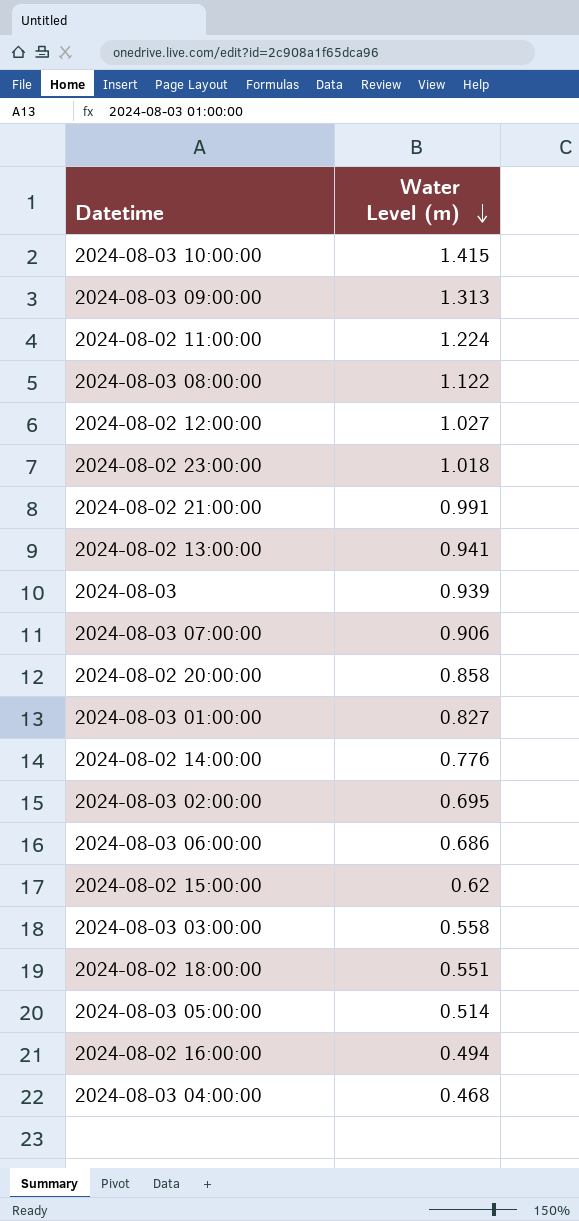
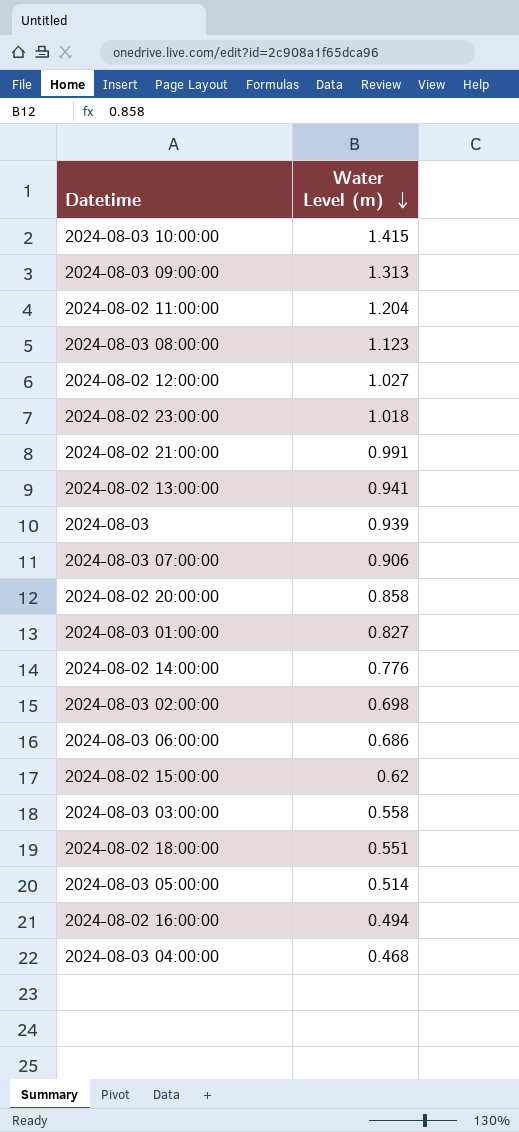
2024-08-02 11:00:00 | Water Level (m): 1.224 -> 1.204
2024-08-03 08:00:00 | Water Level (m): 1.122 -> 1.123
2024-08-03 02:00:00 | Water Level (m): 0.695 -> 0.698

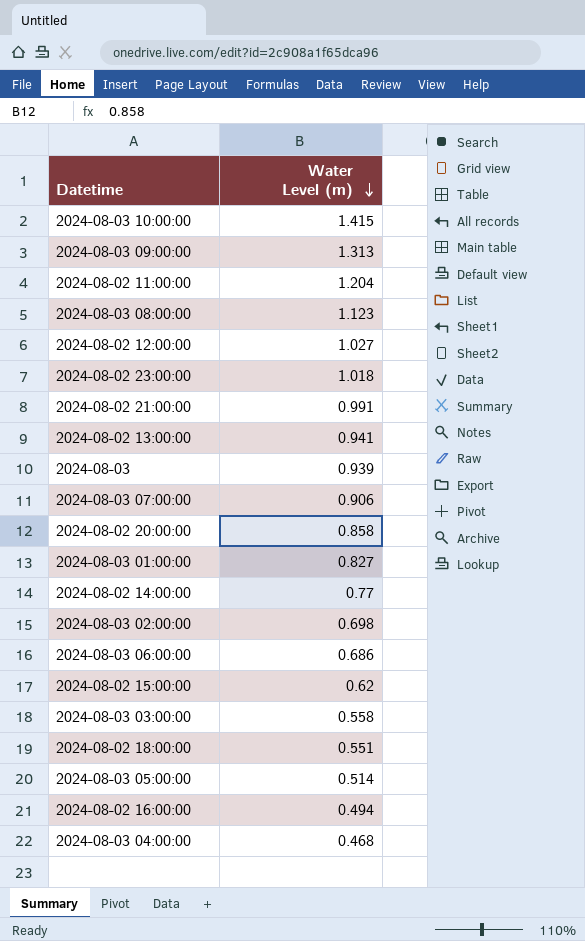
2024-08-02 14:00:00 | Water Level (m): 0.776 -> 0.77

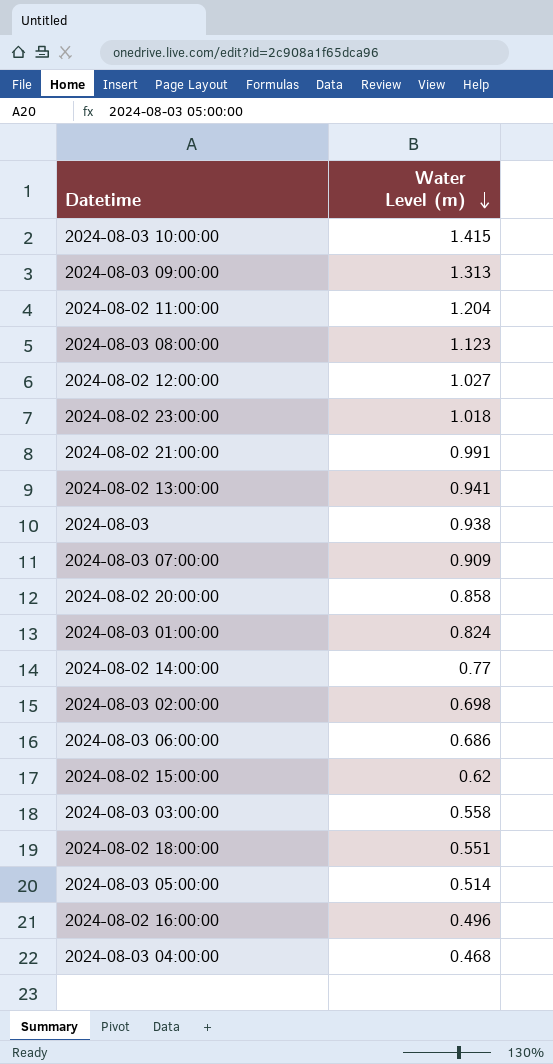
2024-08-03 | Water Level (m): 0.939 -> 0.938
2024-08-03 07:00:00 | Water Level (m): 0.906 -> 0.909
2024-08-03 01:00:00 | Water Level (m): 0.827 -> 0.824
2024-08-02 16:00:00 | Water Level (m): 0.494 -> 0.496

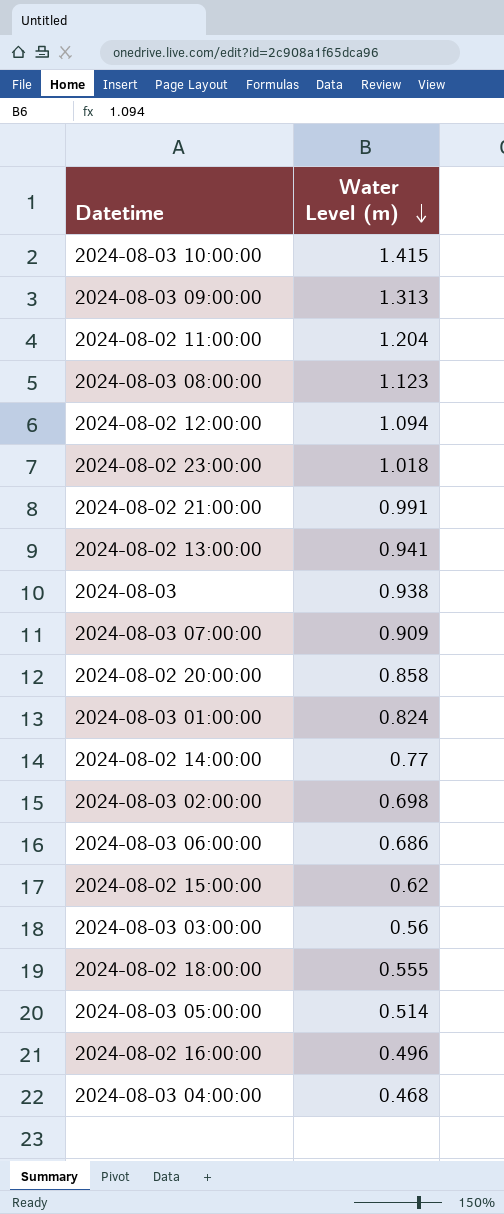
2024-08-02 12:00:00 | Water Level (m): 1.027 -> 1.094
2024-08-03 03:00:00 | Water Level (m): 0.558 -> 0.56
2024-08-02 18:00:00 | Water Level (m): 0.551 -> 0.555

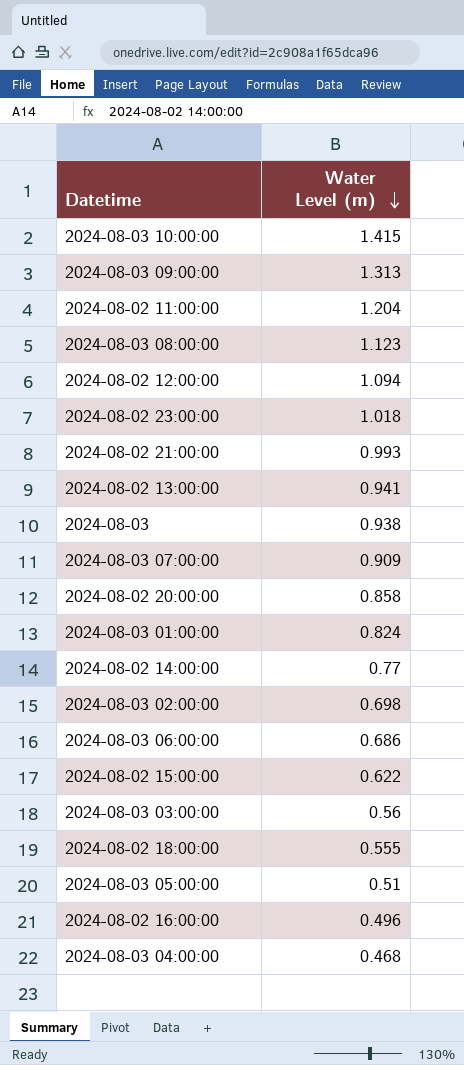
2024-08-02 21:00:00 | Water Level (m): 0.991 -> 0.993
2024-08-02 15:00:00 | Water Level (m): 0.62 -> 0.622
2024-08-03 05:00:00 | Water Level (m): 0.514 -> 0.51

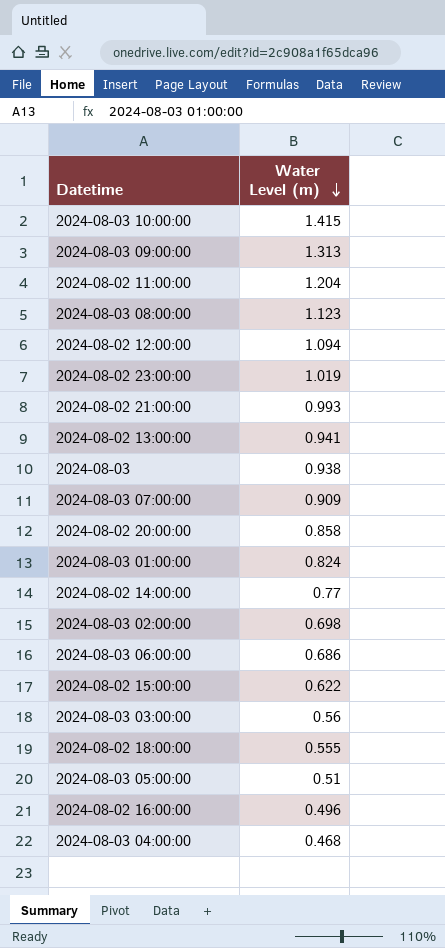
2024-08-02 23:00:00 | Water Level (m): 1.018 -> 1.019

